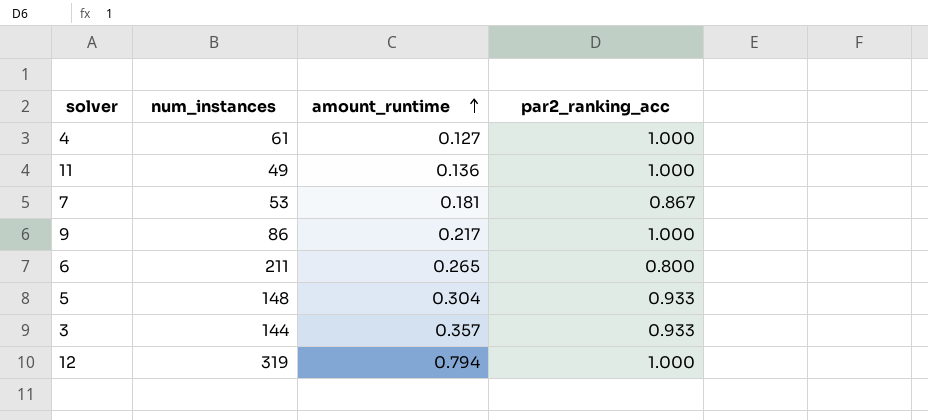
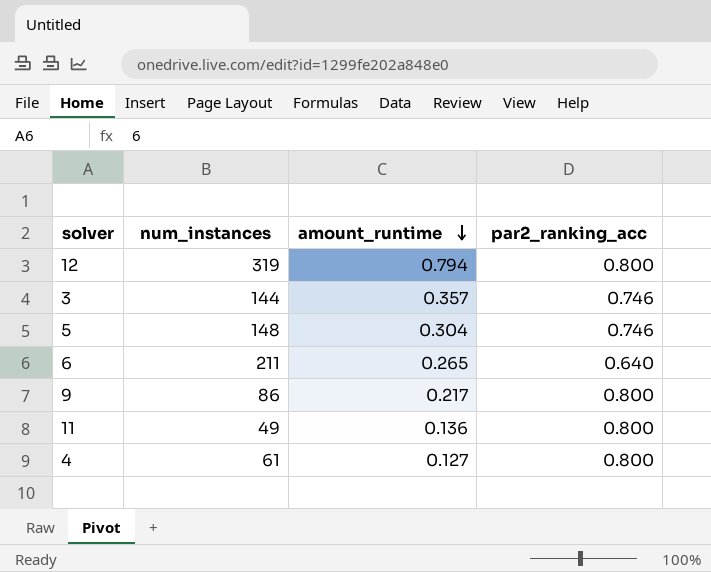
row order: amount_runtime ascending -> amount_runtime descending
row 7: 53 | 0.181 | 0.867 -> none
12 | par2_ranking_acc: 1.000 -> 0.800
3 | par2_ranking_acc: 0.933 -> 0.746
5 | par2_ranking_acc: 0.933 -> 0.746
6 | par2_ranking_acc: 0.800 -> 0.640
9 | par2_ranking_acc: 1.000 -> 0.800
11 | par2_ranking_acc: 1.000 -> 0.800
4 | par2_ranking_acc: 1.000 -> 0.800

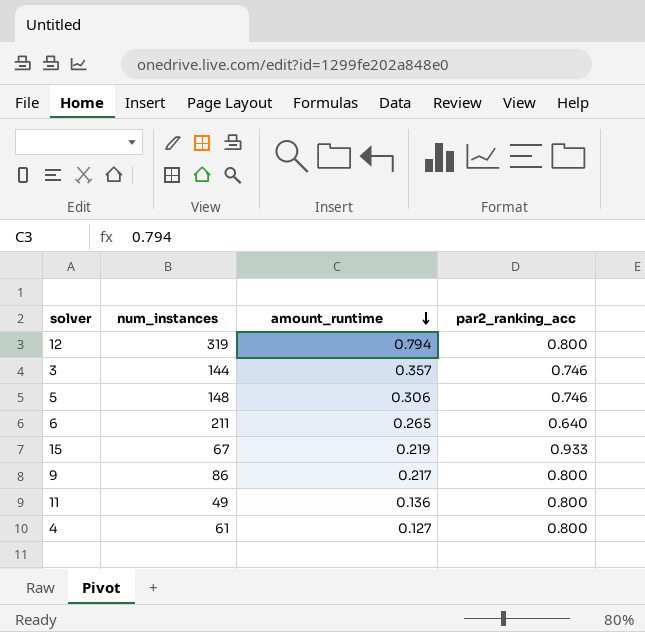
5 | amount_runtime: 0.304 -> 0.306
row 15: none -> 67 | 0.219 | 0.933

